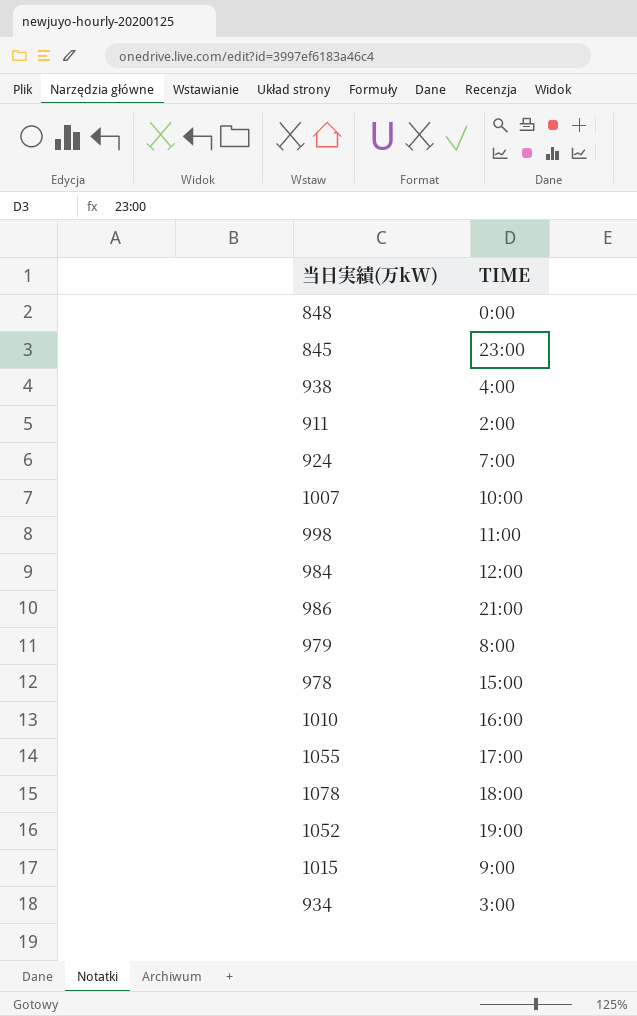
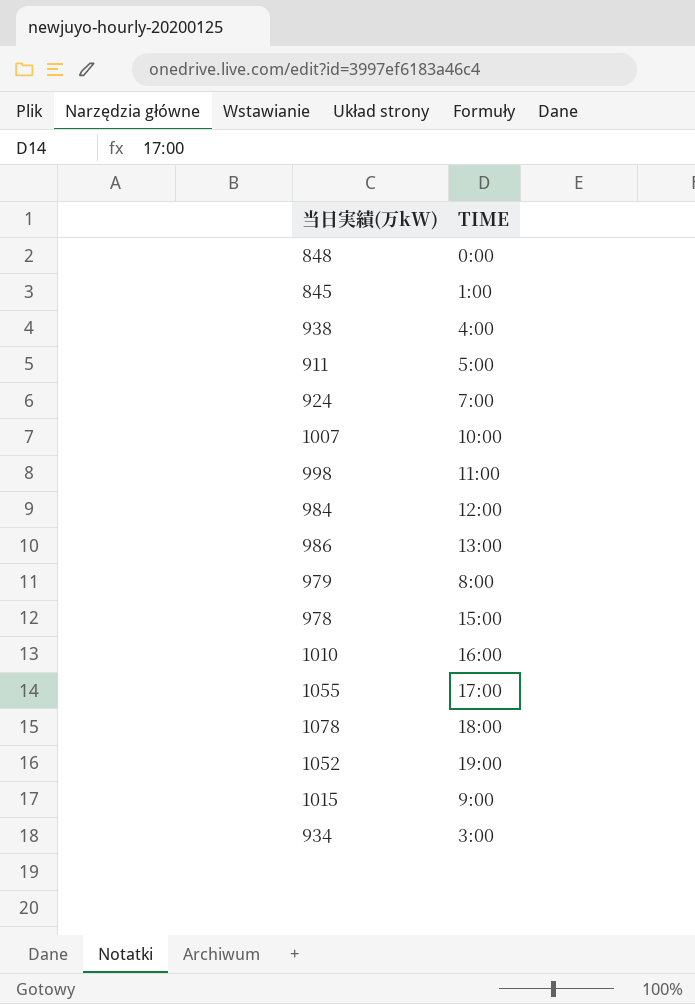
845 | TIME: 23:00 -> 1:00
911 | TIME: 2:00 -> 5:00
986 | TIME: 21:00 -> 13:00

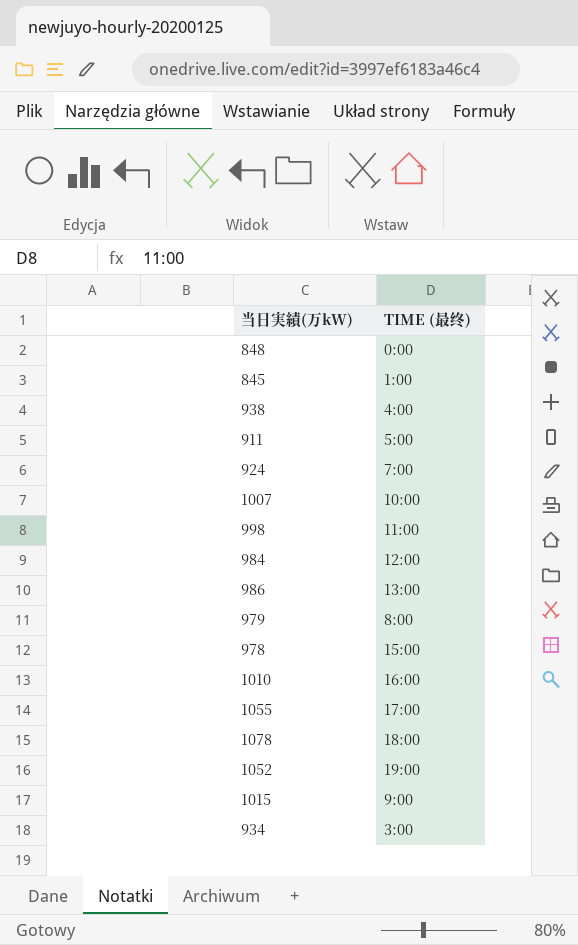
column name: TIME -> TIME (最终)

